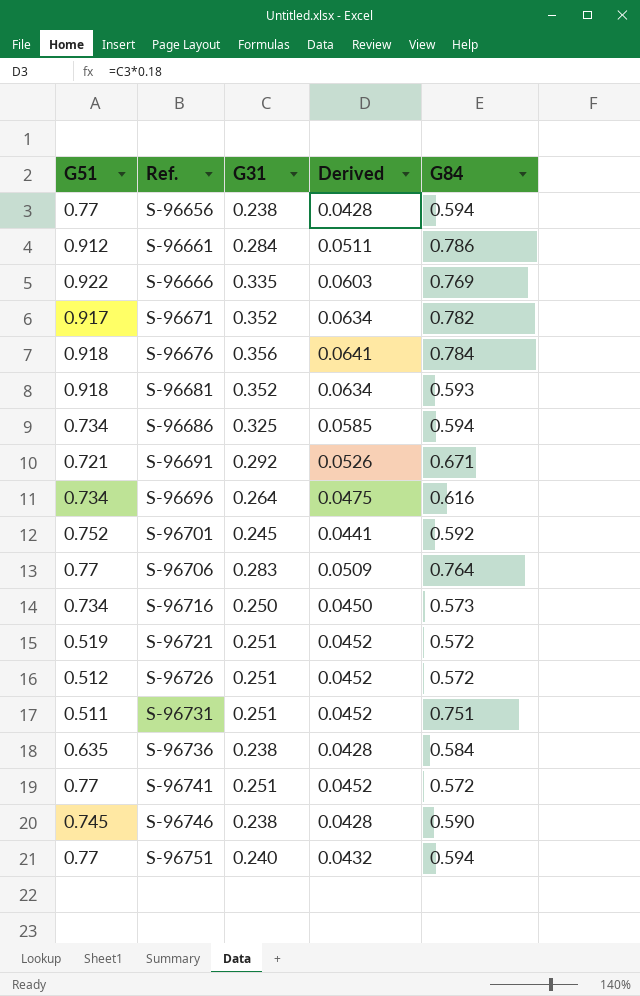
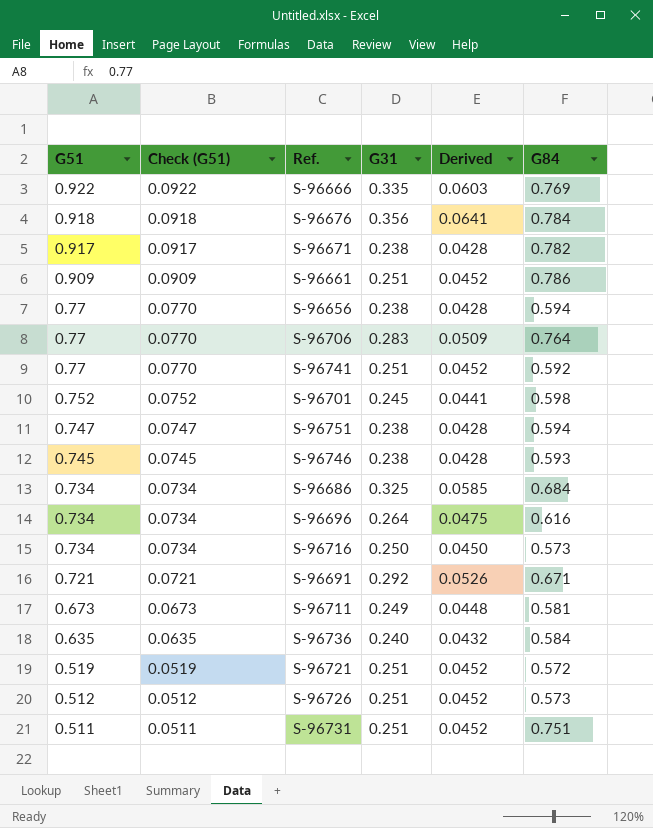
row order: Ref. ascending -> G51 descending
column Check (G51) | formula: none -> [G51] * 0.1
row S-96681: 0.918 | 0.352 | 0.0634 | 0.593 -> none
S-96671 | G31: 0.352 -> 0.238
S-96671 | Derived: 0.0634 -> 0.0428
S-96661 | G51: 0.912 -> 0.909
S-96661 | G31: 0.284 -> 0.251
S-96661 | Derived: 0.0511 -> 0.0452
S-96741 | G84: 0.572 -> 0.592
S-96701 | G84: 0.592 -> 0.598
S-96751 | G51: 0.77 -> 0.747
S-96751 | G31: 0.240 -> 0.238
S-96751 | Derived: 0.0432 -> 0.0428
S-96746 | G84: 0.590 -> 0.593
S-96686 | G84: 0.594 -> 0.684
row S-96711: none -> 0.673 | 0.0673 | 0.249 | 0.0448 | 0.581
S-96736 | G31: 0.238 -> 0.240
S-96736 | Derived: 0.0428 -> 0.0432
S-96726 | G84: 0.572 -> 0.573

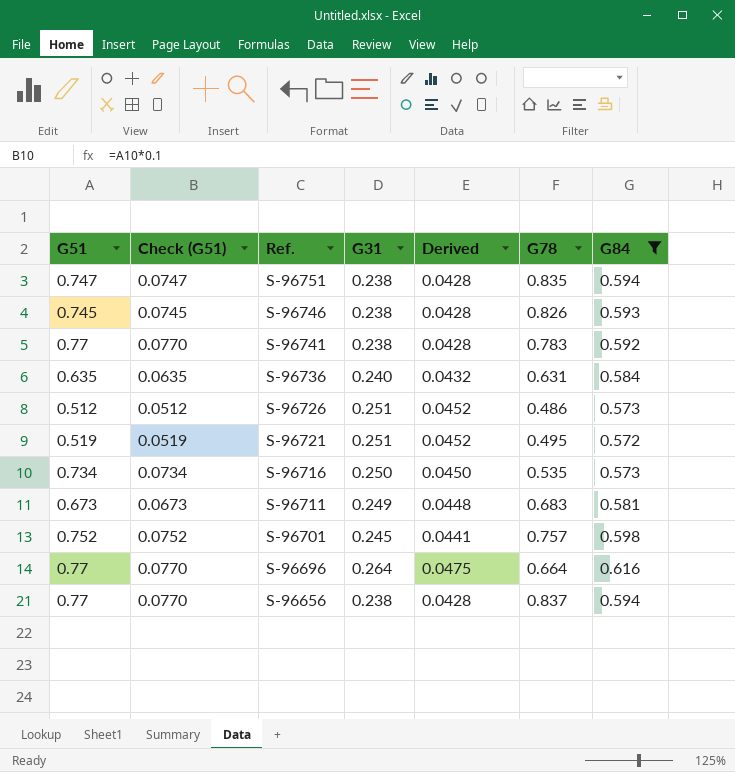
filter: none -> G84 <= 0.616
row order: G51 descending -> Ref. descending
column G78 | position: none -> 6
S-96741 | G31: 0.251 -> 0.238
S-96741 | Derived: 0.0452 -> 0.0428
S-96696 | G51: 0.734 -> 0.77
S-96696 | Check (G51): 0.0734 -> 0.0770

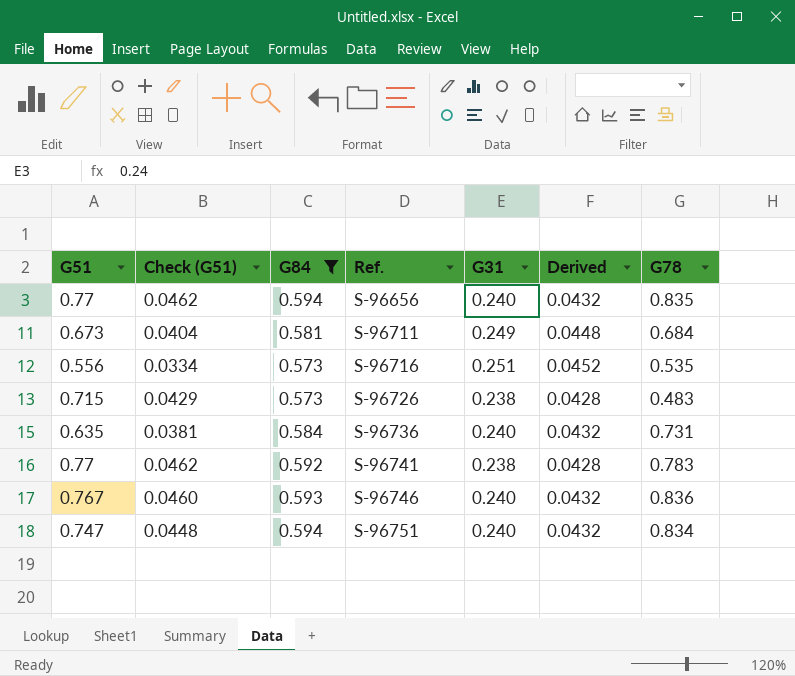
row order: Ref. descending -> Ref. ascending
column Check (G51) | formula: [G51] * 0.1 -> [G51] * 0.06
column G84 | position: 7 -> 3
row S-96721: 0.519 | 0.0519 | 0.251 | 0.0452 | 0.495 | 0.572 -> none
row S-96701: 0.752 | 0.0752 | 0.245 | 0.0441 | 0.757 | 0.598 -> none
row S-96696: 0.77 | 0.0770 | 0.264 | 0.0475 | 0.664 | 0.616 -> none
S-96656 | G31: 0.238 -> 0.240
S-96656 | Derived: 0.0428 -> 0.0432
S-96656 | G78: 0.837 -> 0.835
S-96711 | G78: 0.683 -> 0.684
S-96716 | G51: 0.734 -> 0.556
S-96716 | G31: 0.250 -> 0.251
S-96716 | Derived: 0.0450 -> 0.0452
S-96726 | G51: 0.512 -> 0.715
S-96726 | G31: 0.251 -> 0.238
S-96726 | Derived: 0.0452 -> 0.0428
S-96726 | G78: 0.486 -> 0.483
S-96736 | G78: 0.631 -> 0.731
S-96746 | G51: 0.745 -> 0.767
S-96746 | G31: 0.238 -> 0.240
S-96746 | Derived: 0.0428 -> 0.0432
S-96746 | G78: 0.826 -> 0.836
S-96751 | G31: 0.238 -> 0.240
S-96751 | Derived: 0.0428 -> 0.0432
S-96751 | G78: 0.835 -> 0.834

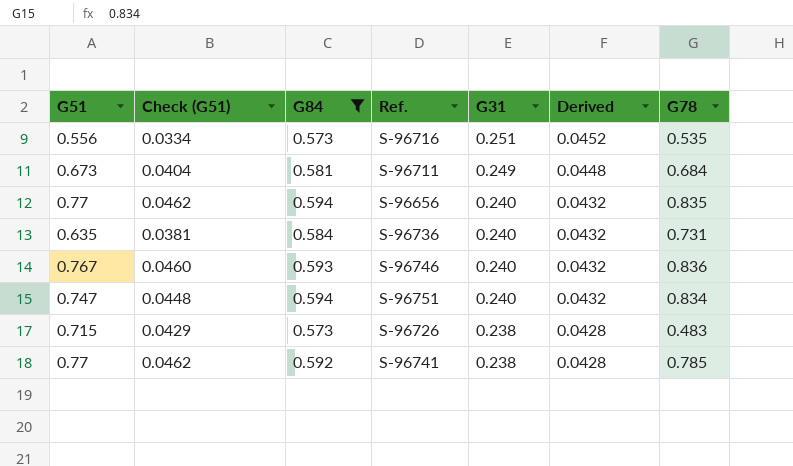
row order: Ref. ascending -> G31 descending
S-96741 | G78: 0.783 -> 0.785

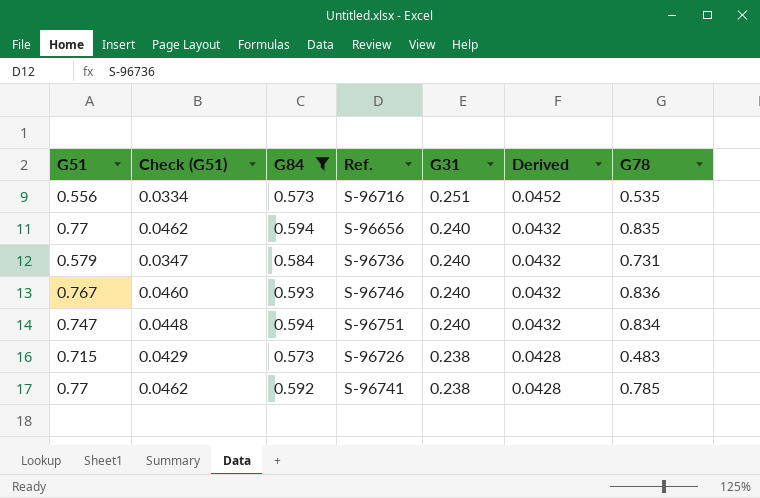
row S-96711: 0.673 | 0.0404 | 0.581 | 0.249 | 0.0448 | 0.684 -> none
S-96736 | G51: 0.635 -> 0.579
S-96736 | Check (G51): 0.0381 -> 0.0347

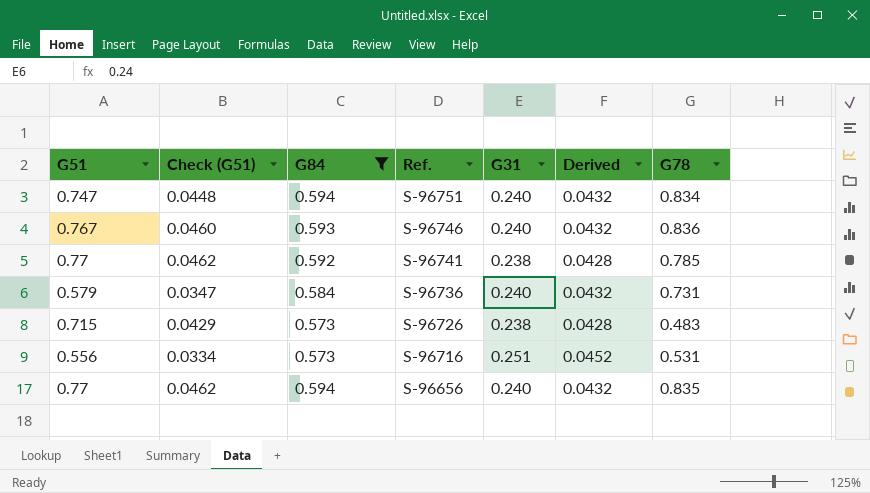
row order: G31 descending -> Ref. descending
S-96716 | G78: 0.535 -> 0.531

